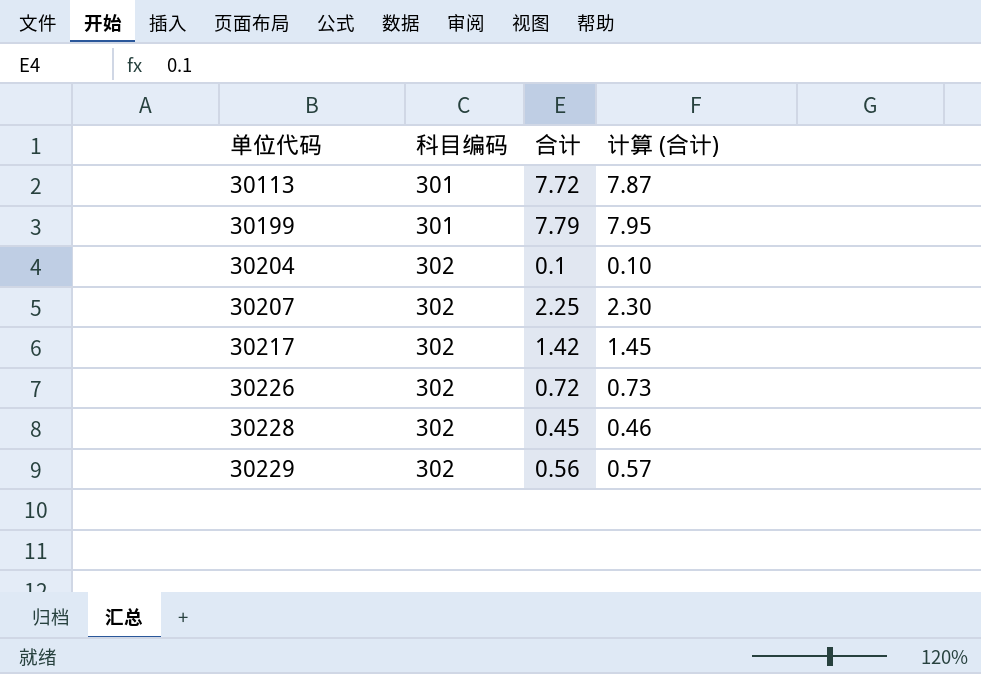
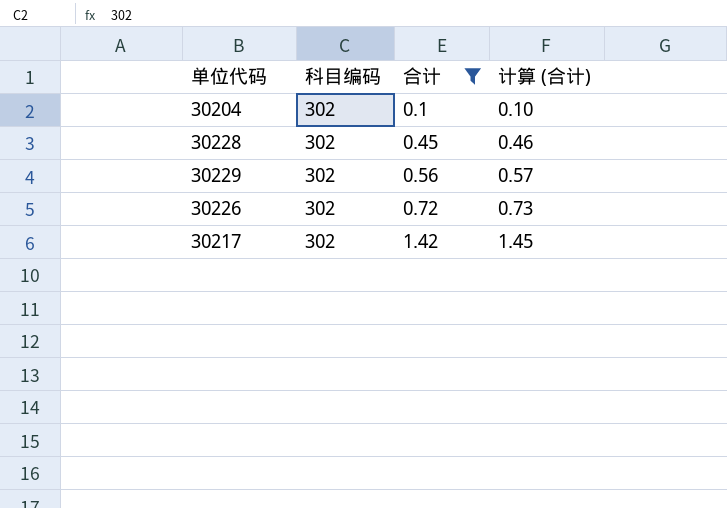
filter: none -> 合计 <= 1.42
row order: 单位代码 ascending -> 合计 ascending

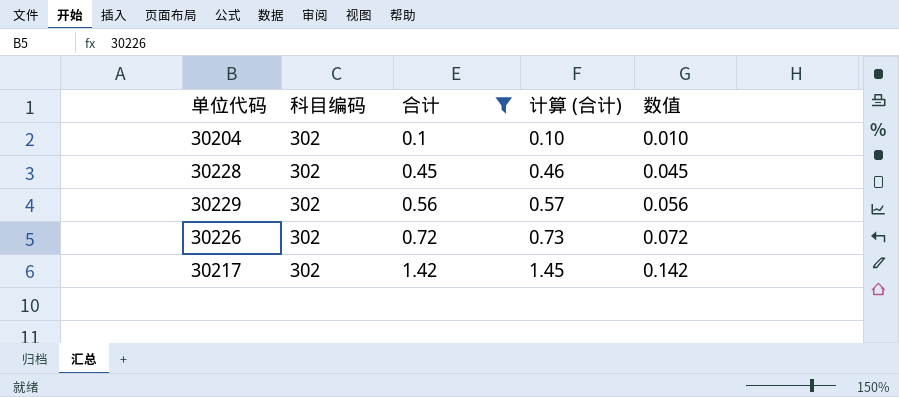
column 数值 | formula: none -> [合计] * 0.1

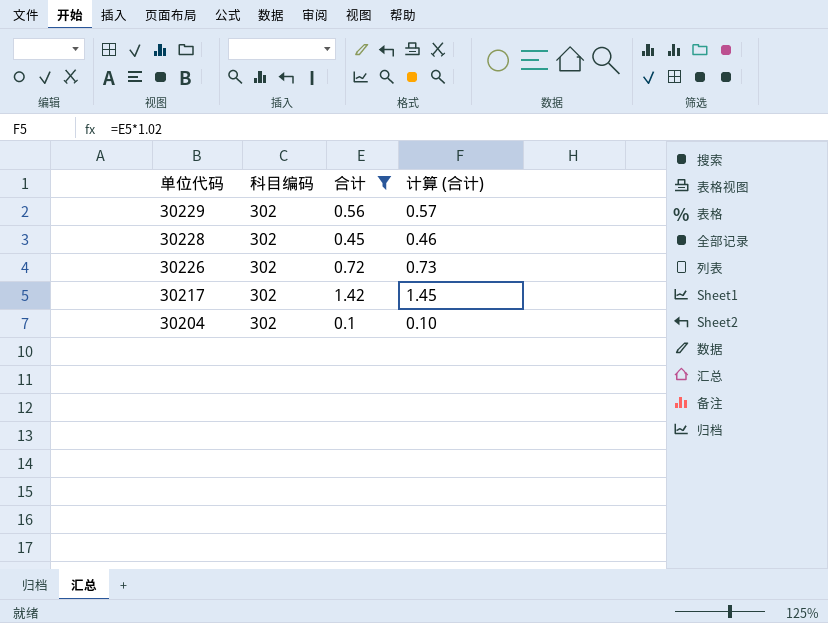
row order: 合计 ascending -> 单位代码 descending
column 数值 | formula: [合计] * 0.1 -> none

